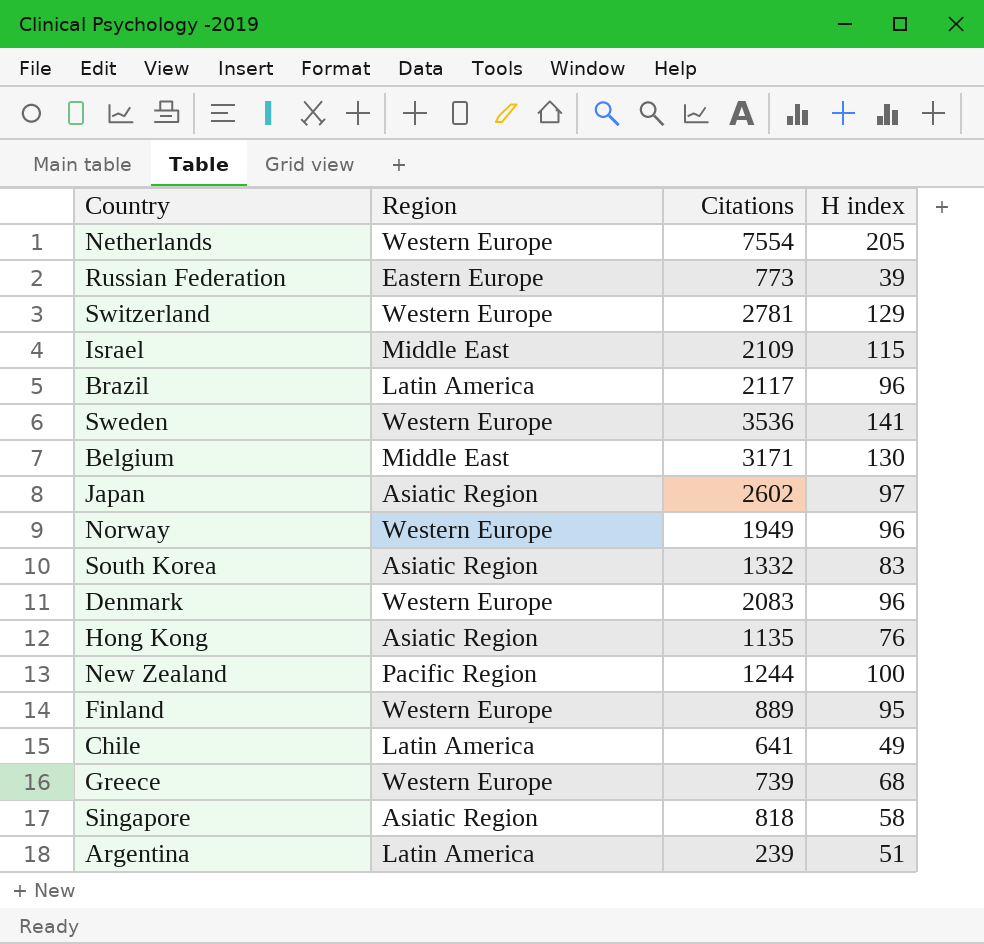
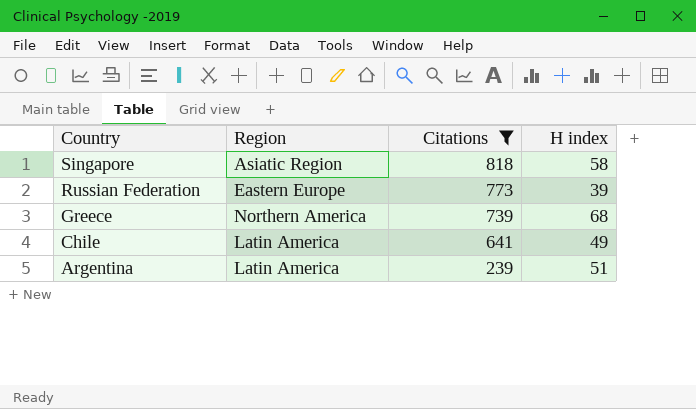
filter: none -> Citations <= 818
row order: none -> Country descending
Greece | Region: Western Europe -> Northern America

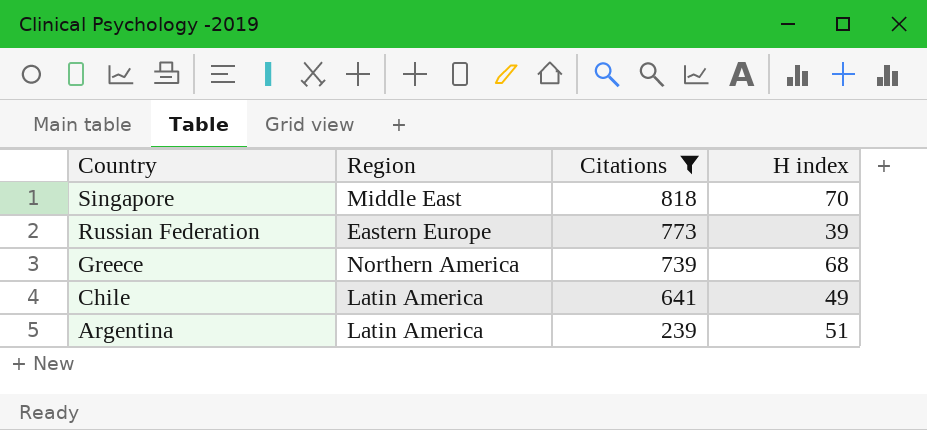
Singapore | Region: Asiatic Region -> Middle East
Singapore | H index: 58 -> 70

